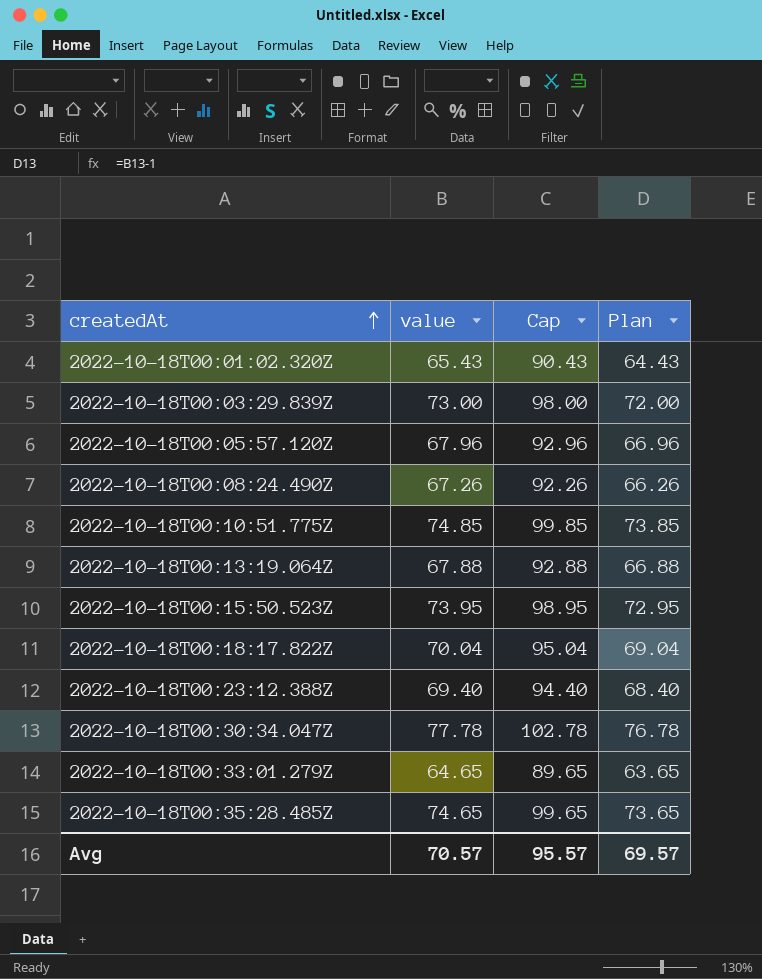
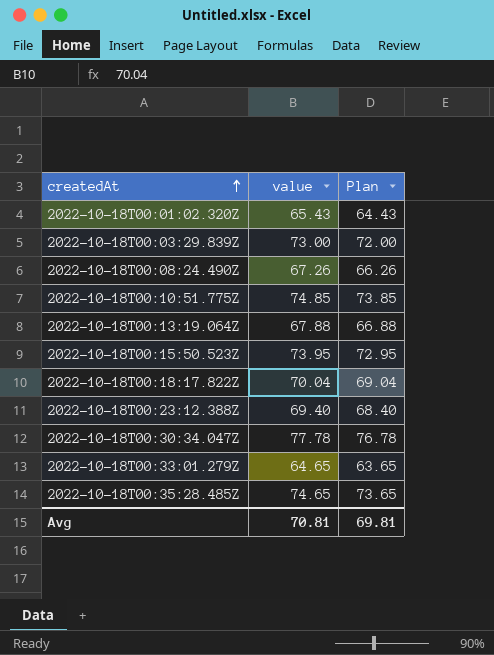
column Cap | formula: [value] + 25 -> none
row 2022-10-18T00:05:57.120Z: 67.96 | 92.96 | 66.96 -> none
Avg | value: 70.57 -> 70.81
Avg | Plan: 69.57 -> 69.81

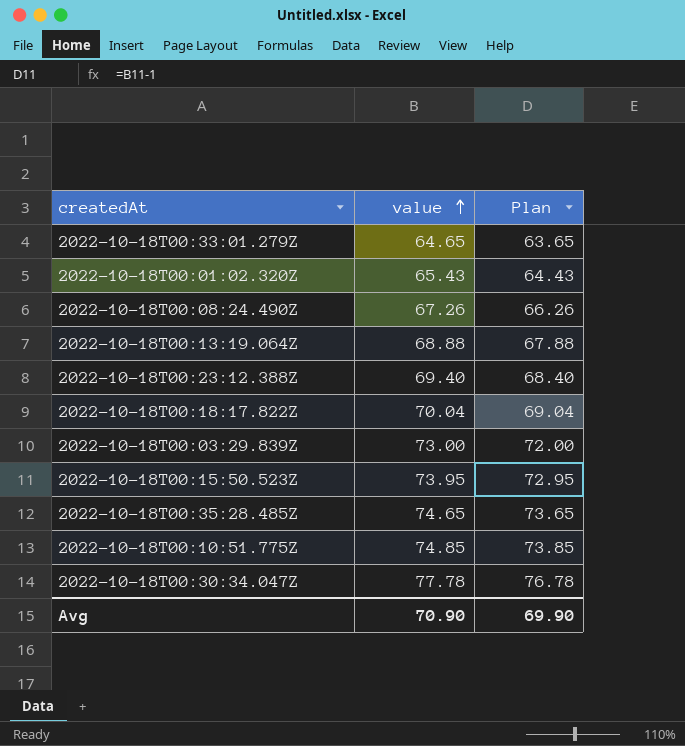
row order: createdAt ascending -> value ascending
2022-10-18T00:13:19.064Z | value: 67.88 -> 68.88
2022-10-18T00:13:19.064Z | Plan: 66.88 -> 67.88
Avg | value: 70.81 -> 70.90
Avg | Plan: 69.81 -> 69.90

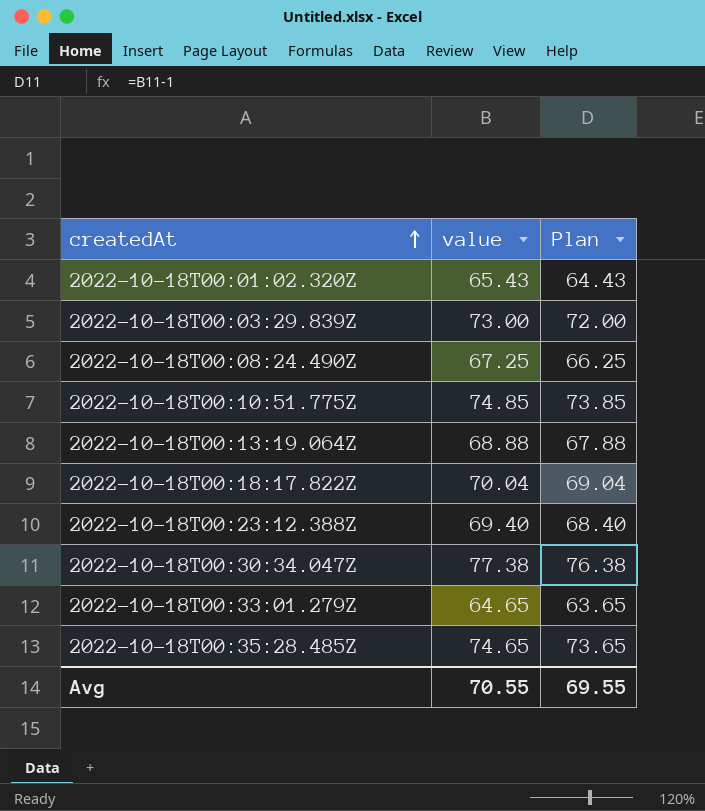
row order: value ascending -> createdAt ascending
row 2022-10-18T00:15:50.523Z: 73.95 | 72.95 -> none
2022-10-18T00:08:24.490Z | value: 67.26 -> 67.25
2022-10-18T00:08:24.490Z | Plan: 66.26 -> 66.25
2022-10-18T00:30:34.047Z | value: 77.78 -> 77.38
2022-10-18T00:30:34.047Z | Plan: 76.78 -> 76.38
Avg | value: 70.90 -> 70.55
Avg | Plan: 69.90 -> 69.55

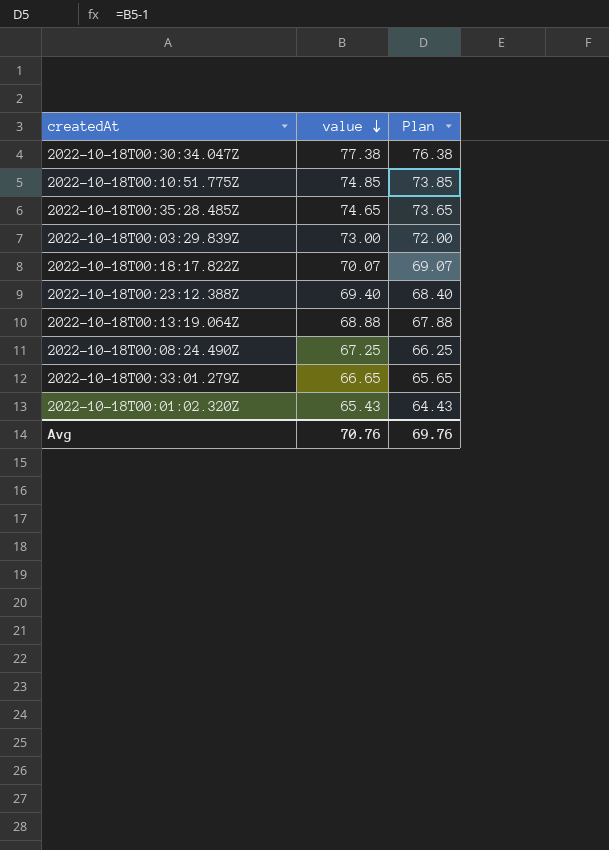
row order: createdAt ascending -> value descending
2022-10-18T00:18:17.822Z | value: 70.04 -> 70.07
2022-10-18T00:18:17.822Z | Plan: 69.04 -> 69.07
2022-10-18T00:33:01.279Z | value: 64.65 -> 66.65
2022-10-18T00:33:01.279Z | Plan: 63.65 -> 65.65
Avg | value: 70.55 -> 70.76
Avg | Plan: 69.55 -> 69.76

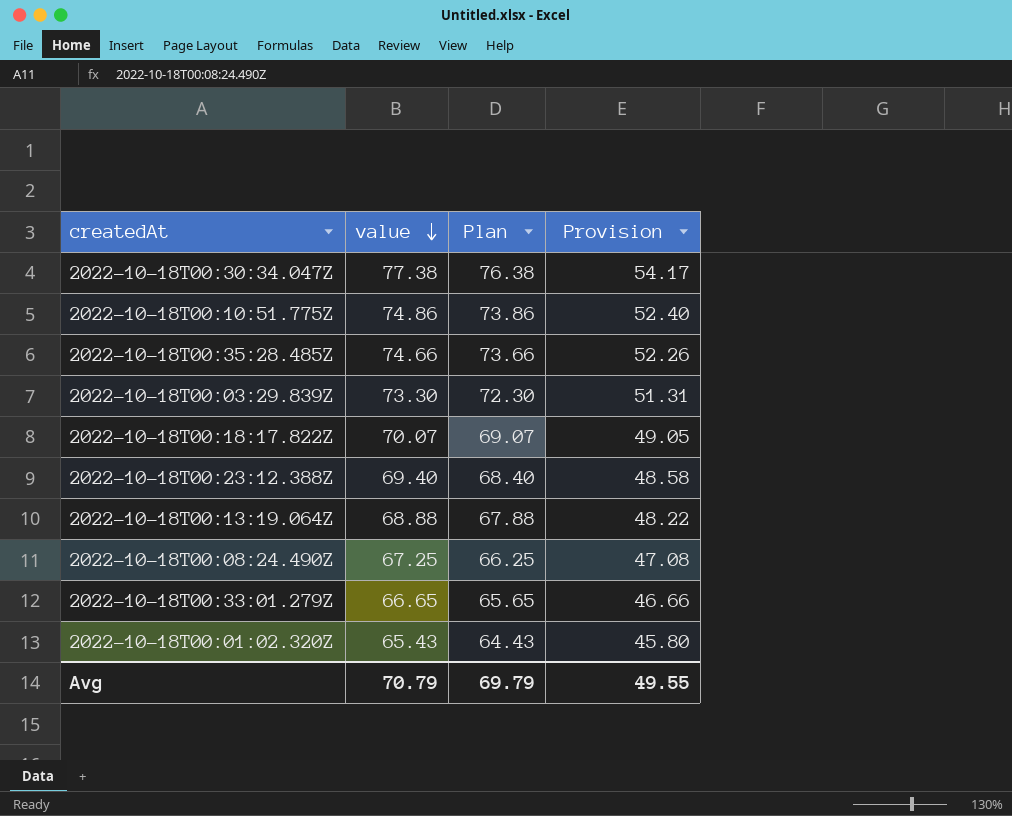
column Provision | formula: none -> [value] * 0.7
2022-10-18T00:10:51.775Z | value: 74.85 -> 74.86
2022-10-18T00:10:51.775Z | Plan: 73.85 -> 73.86
2022-10-18T00:35:28.485Z | value: 74.65 -> 74.66
2022-10-18T00:35:28.485Z | Plan: 73.65 -> 73.66
2022-10-18T00:03:29.839Z | value: 73.00 -> 73.30
2022-10-18T00:03:29.839Z | Plan: 72.00 -> 72.30
Avg | value: 70.76 -> 70.79
Avg | Plan: 69.76 -> 69.79

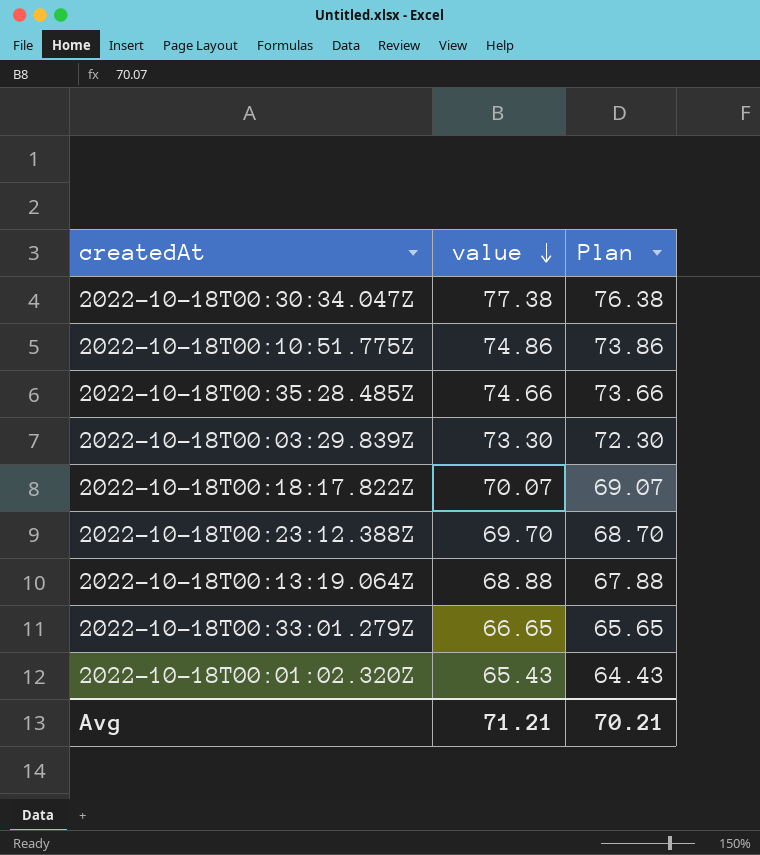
column Provision | formula: [value] * 0.7 -> none
row 2022-10-18T00:08:24.490Z: 67.25 | 66.25 | 47.08 -> none
2022-10-18T00:23:12.388Z | value: 69.40 -> 69.70
2022-10-18T00:23:12.388Z | Plan: 68.40 -> 68.70
Avg | value: 70.79 -> 71.21
Avg | Plan: 69.79 -> 70.21

